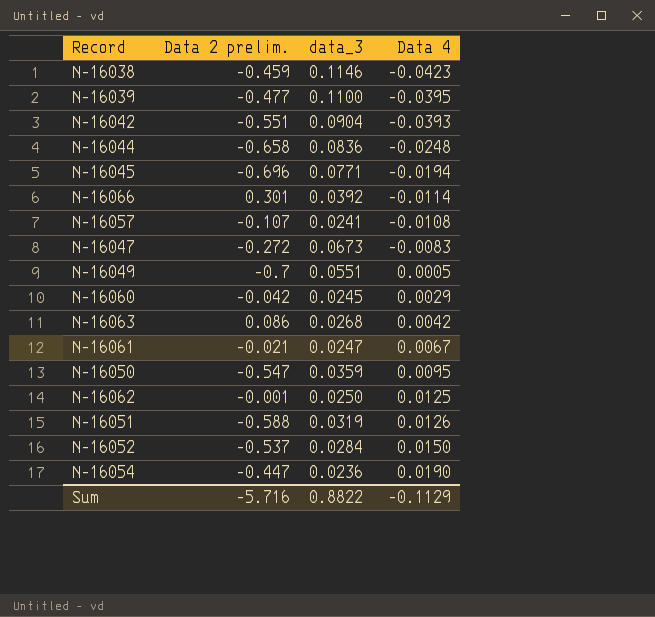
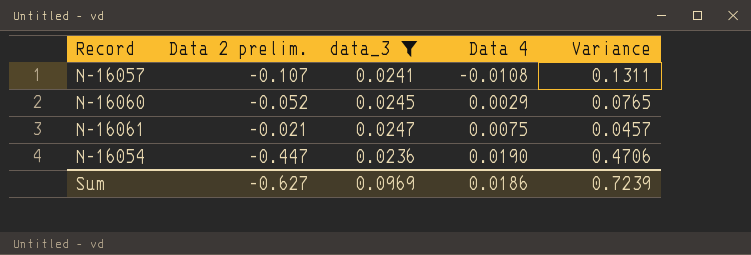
filter: none -> data_3 <= 0.0247
column Variance | formula: none -> [data_3] - [Data 2 prelim.]
N-16060 | Data 2 prelim.: -0.042 -> -0.052
N-16061 | Data 4: 0.0067 -> 0.0075
Sum | Data 2 prelim.: -5.716 -> -0.627
Sum | data_3: 0.8822 -> 0.0969
Sum | Data 4: -0.1129 -> 0.0186

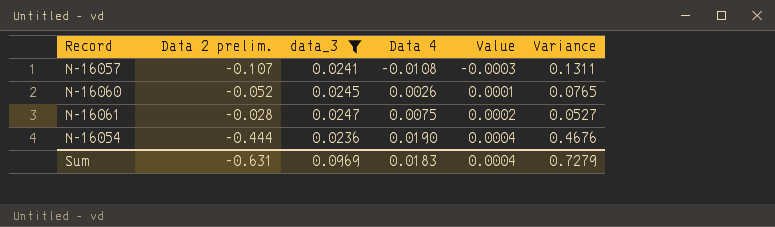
column Value | formula: none -> [data_3] * [Data 4]
N-16060 | Data 4: 0.0029 -> 0.0026
N-16061 | Data 2 prelim.: -0.021 -> -0.028
N-16061 | Variance: 0.0457 -> 0.0527
N-16054 | Data 2 prelim.: -0.447 -> -0.444
N-16054 | Variance: 0.4706 -> 0.4676
Sum | Data 2 prelim.: -0.627 -> -0.631
Sum | Data 4: 0.0186 -> 0.0183
Sum | Variance: 0.7239 -> 0.7279

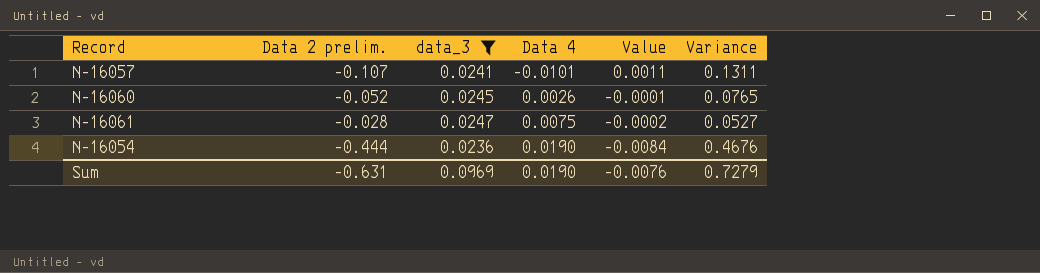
column Value | formula: [data_3] * [Data 4] -> [Data 2 prelim.] * [Data 4]
N-16057 | Data 4: -0.0108 -> -0.0101
Sum | Data 4: 0.0183 -> 0.0190
Sum | Value: 0.0004 -> -0.0076

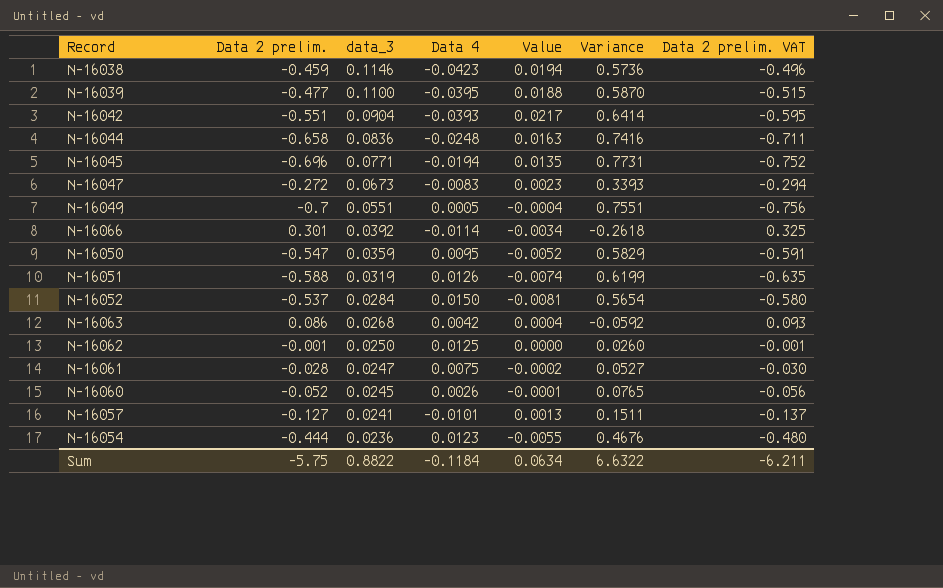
filter: data_3 <= 0.0247 -> none
row order: Data 4 ascending -> data_3 descending
column Data 2 prelim. VAT | formula: none -> [Data 2 prelim.] * 1.08
N-16057 | Data 2 prelim.: -0.107 -> -0.127
N-16057 | Value: 0.0011 -> 0.0013
N-16057 | Variance: 0.1311 -> 0.1511
N-16054 | Data 4: 0.0190 -> 0.0123
N-16054 | Value: -0.0084 -> -0.0055
Sum | Data 2 prelim.: -0.631 -> -5.75
Sum | data_3: 0.0969 -> 0.8822
Sum | Data 4: 0.0190 -> -0.1184
Sum | Value: -0.0076 -> 0.0634
Sum | Variance: 0.7279 -> 6.6322

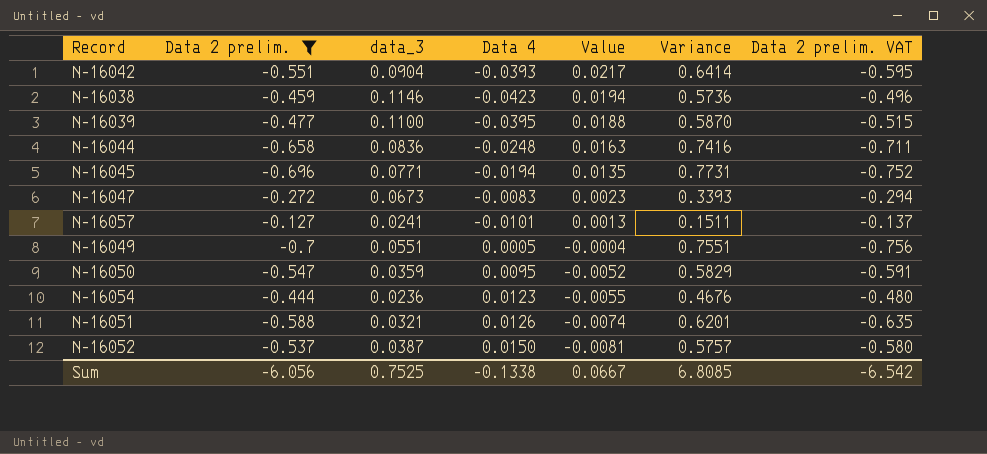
filter: none -> Data 2 prelim. <= -0.127
row order: data_3 descending -> Value descending
N-16051 | data_3: 0.0319 -> 0.0321
N-16051 | Variance: 0.6199 -> 0.6201
N-16052 | data_3: 0.0284 -> 0.0387
N-16052 | Variance: 0.5654 -> 0.5757
Sum | Data 2 prelim.: -5.75 -> -6.056
Sum | data_3: 0.8822 -> 0.7525
Sum | Data 4: -0.1184 -> -0.1338
Sum | Value: 0.0634 -> 0.0667
Sum | Variance: 6.6322 -> 6.8085
Sum | Data 2 prelim. VAT: -6.211 -> -6.542

